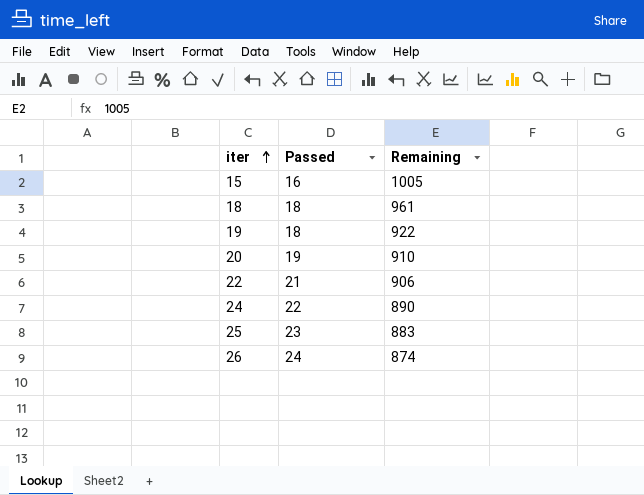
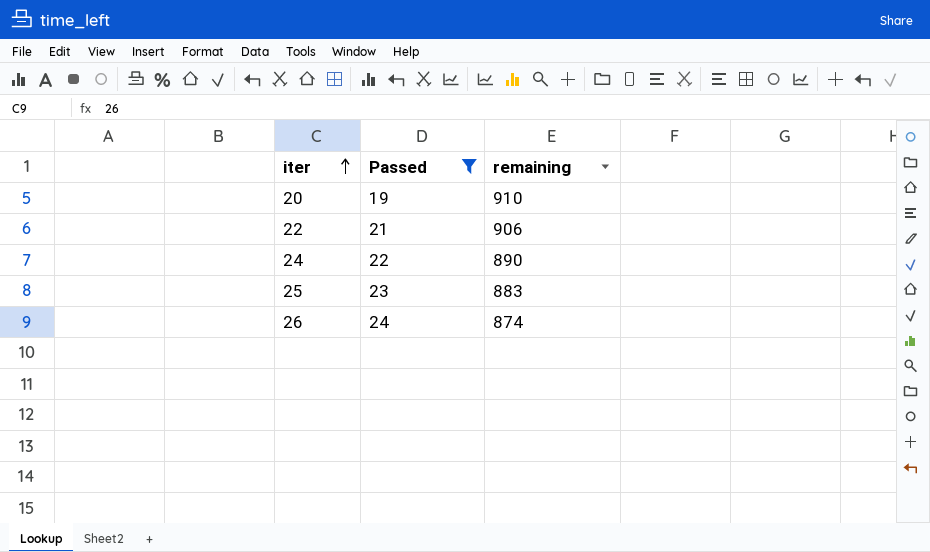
filter: none -> Passed >= 19
column name: Remaining -> remaining

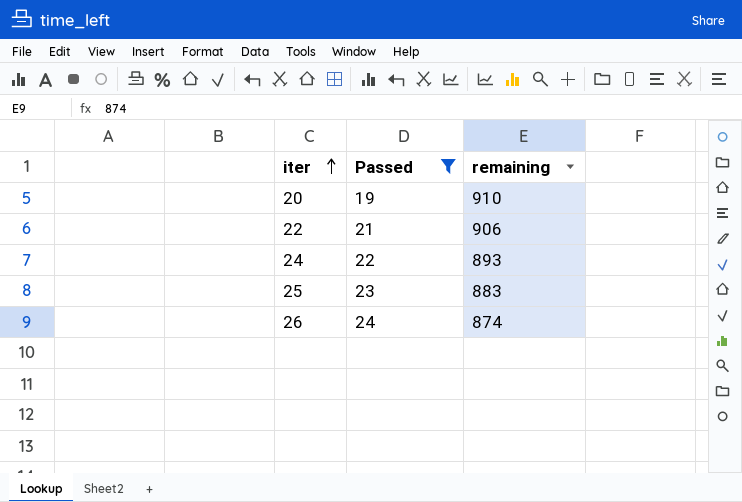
24 | remaining: 890 -> 893

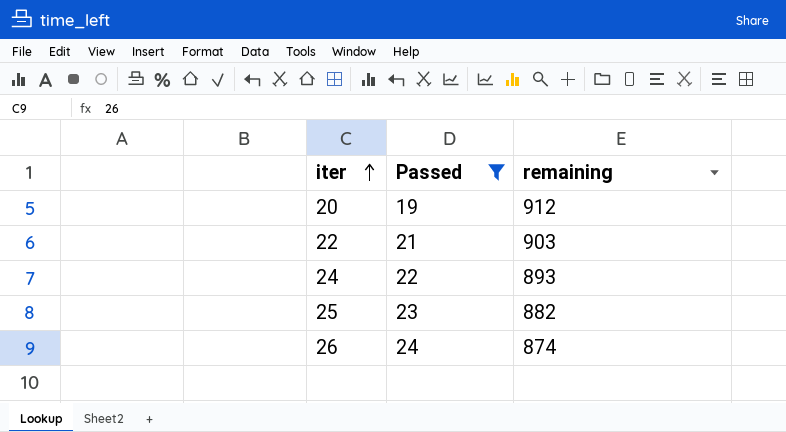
20 | remaining: 910 -> 912
22 | remaining: 906 -> 903
25 | remaining: 883 -> 882

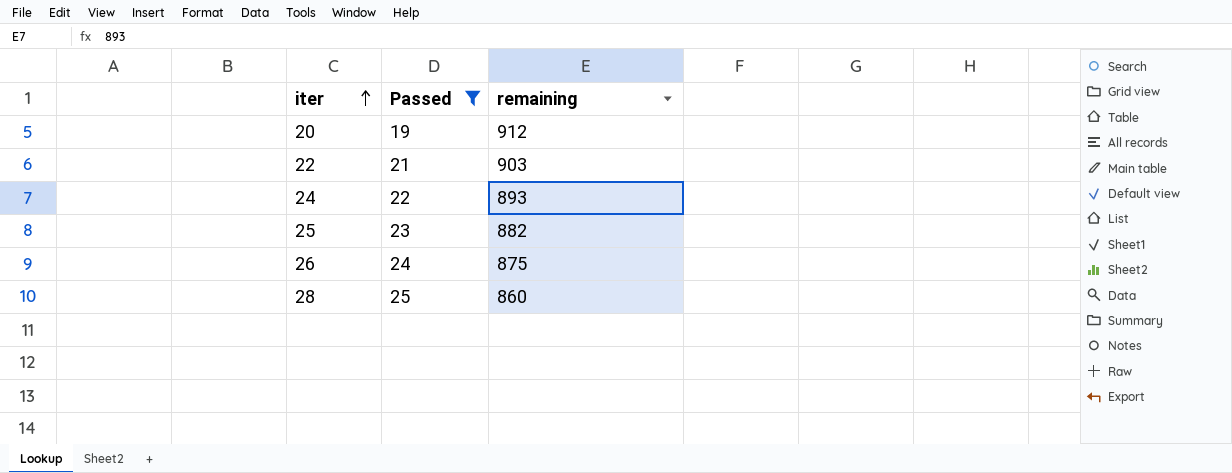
26 | remaining: 874 -> 875
row 28: none -> 25 | 860

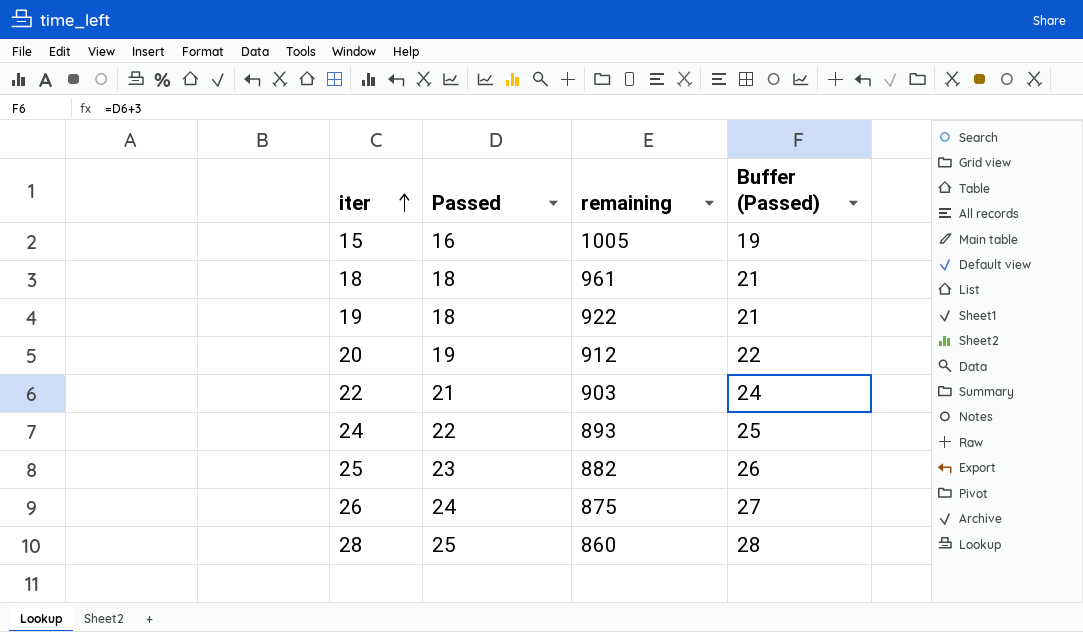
filter: Passed >= 19 -> none
column Buffer (Passed) | formula: none -> [Passed] + 3

